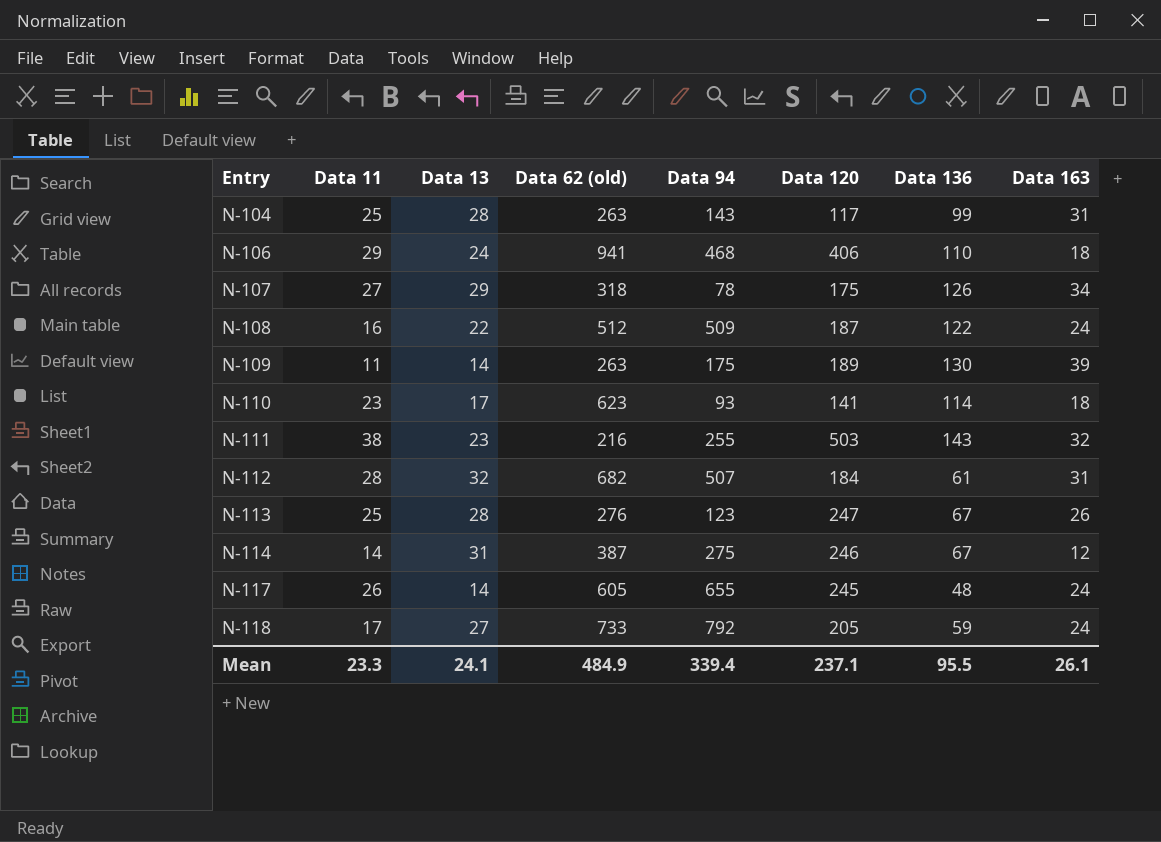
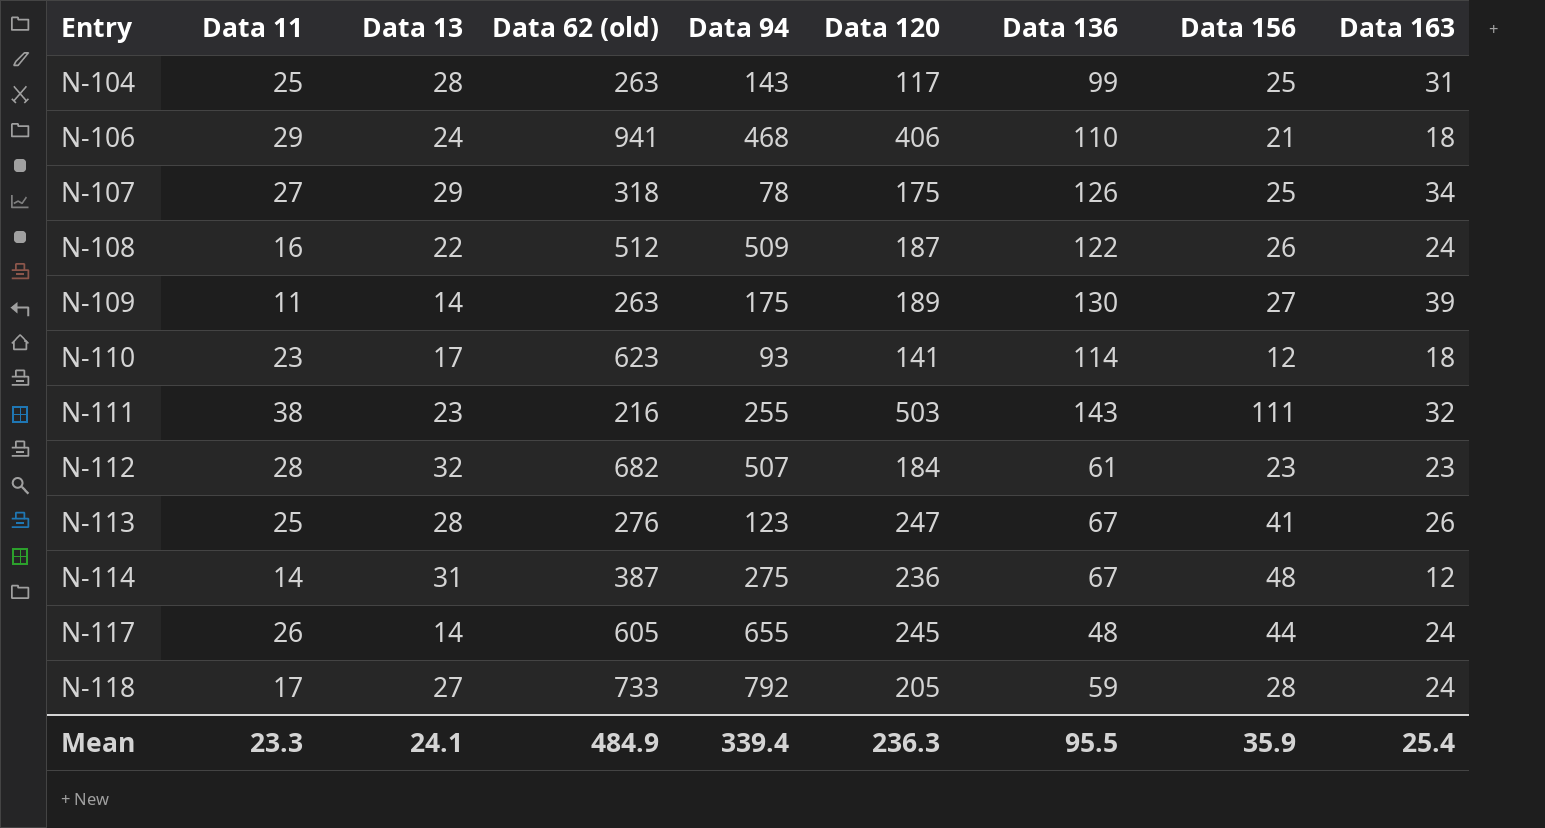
column Data 156 | position: none -> 8
N-112 | Data 163: 31 -> 23
N-114 | Data 120: 246 -> 236
Mean | Data 120: 237.1 -> 236.3
Mean | Data 163: 26.1 -> 25.4

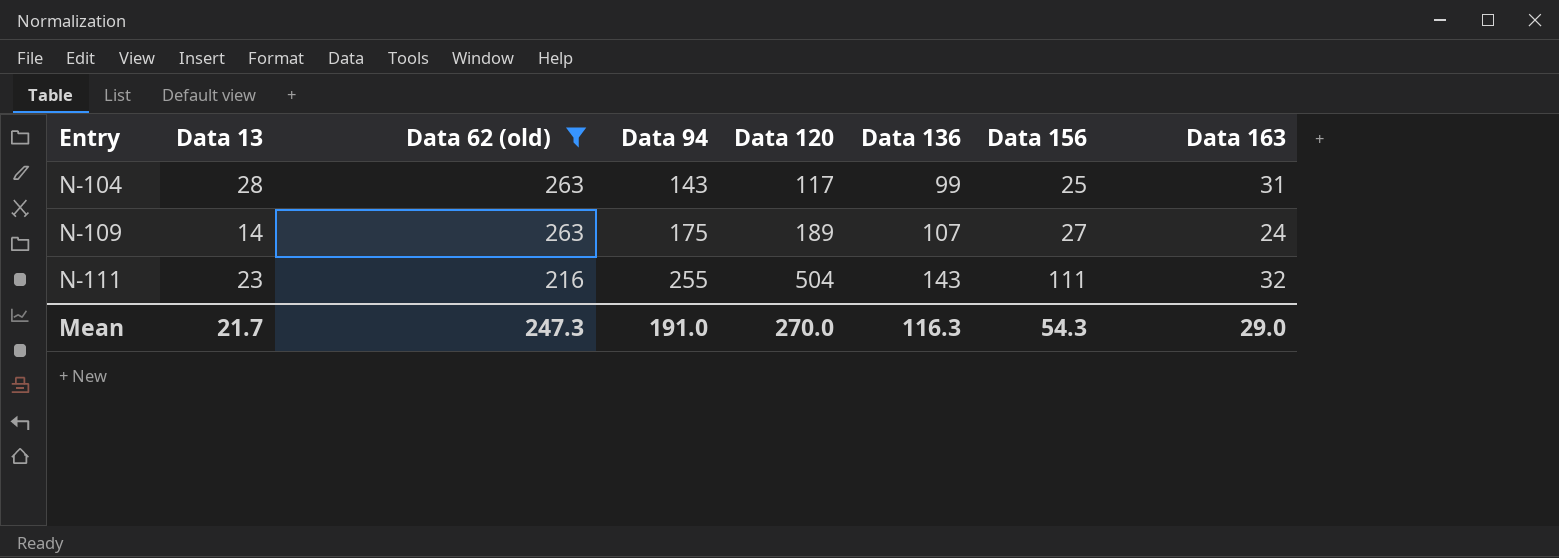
filter: none -> Data 62 (old) <= 263
column Data 11 | position: 2 -> none
N-109 | Data 136: 130 -> 107
N-109 | Data 163: 39 -> 24
N-111 | Data 120: 503 -> 504
Mean | Data 13: 24.1 -> 21.7
Mean | Data 62 (old): 484.9 -> 247.3
Mean | Data 94: 339.4 -> 191.0
Mean | Data 120: 236.3 -> 270.0
Mean | Data 136: 95.5 -> 116.3
Mean | Data 156: 35.9 -> 54.3
Mean | Data 163: 25.4 -> 29.0

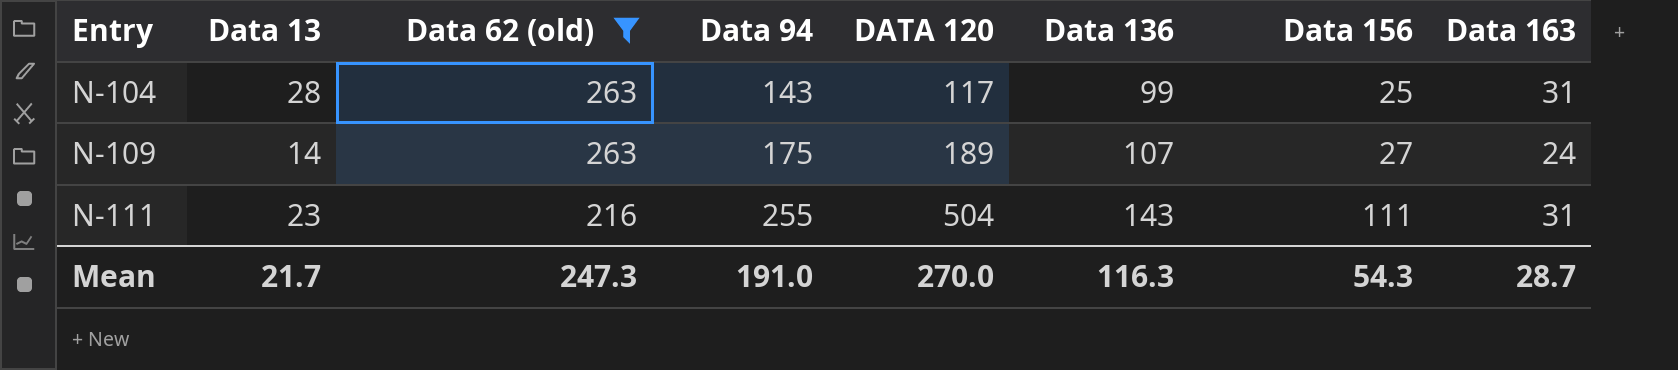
column name: Data 120 -> DATA 120
N-111 | Data 163: 32 -> 31
Mean | Data 163: 29.0 -> 28.7

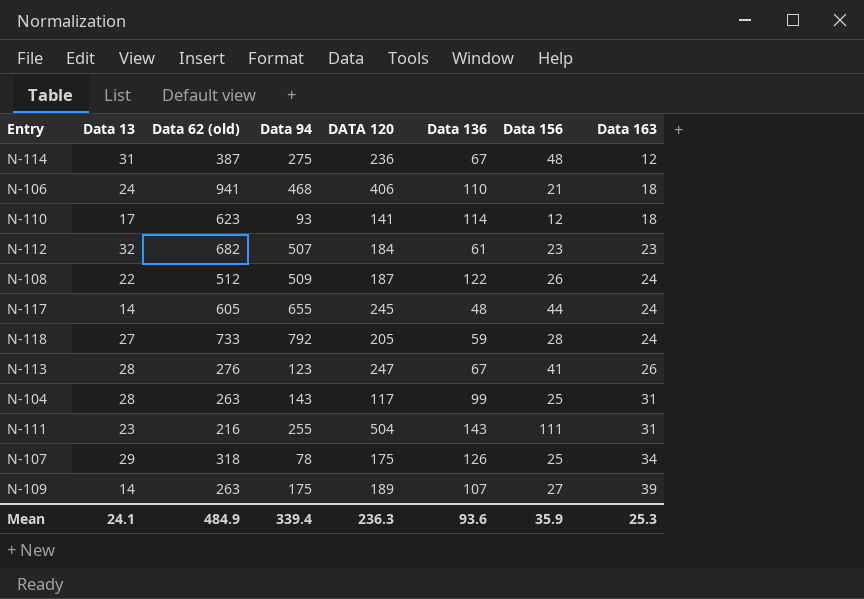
filter: Data 62 (old) <= 263 -> none
row order: Entry ascending -> Data 163 ascending
N-109 | Data 163: 24 -> 39
Mean | Data 13: 21.7 -> 24.1
Mean | Data 62 (old): 247.3 -> 484.9
Mean | Data 94: 191.0 -> 339.4
Mean | DATA 120: 270.0 -> 236.3
Mean | Data 136: 116.3 -> 93.6
Mean | Data 156: 54.3 -> 35.9
Mean | Data 163: 28.7 -> 25.3

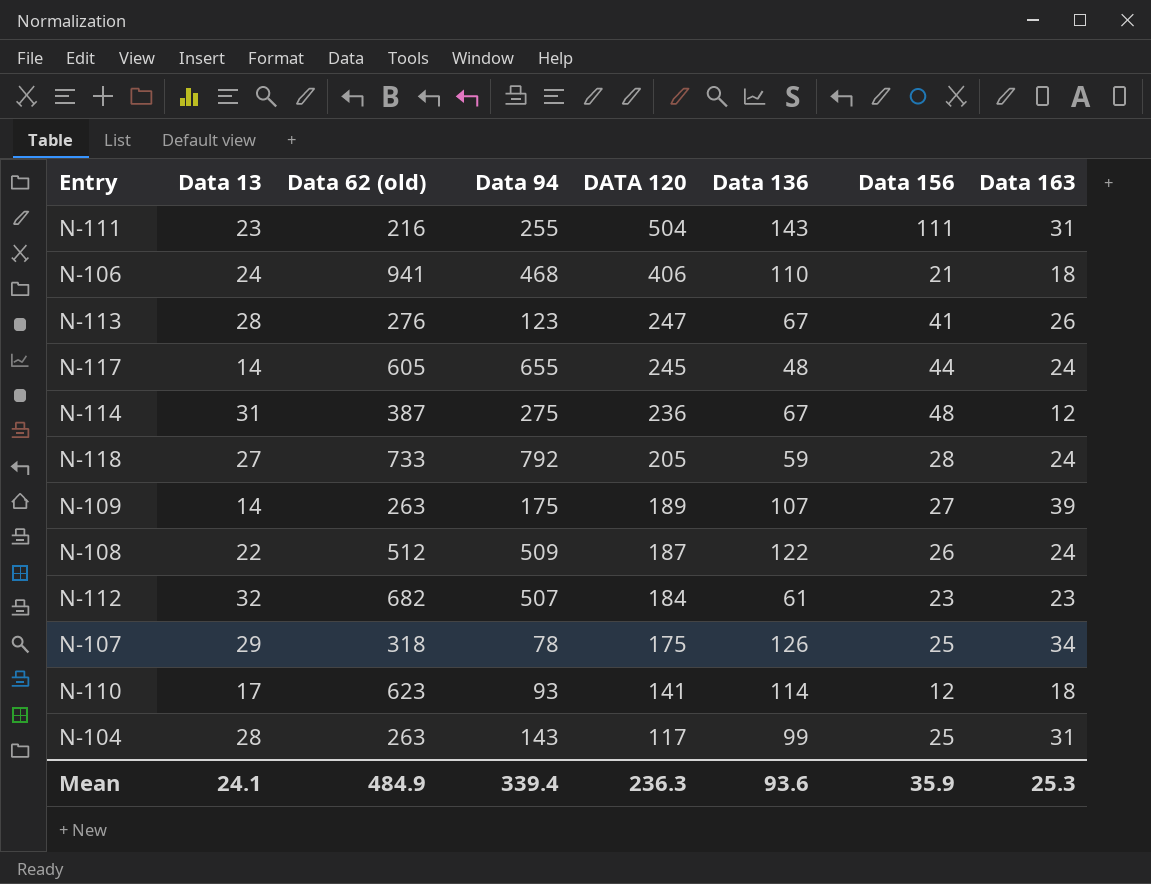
row order: Data 163 ascending -> DATA 120 descending

